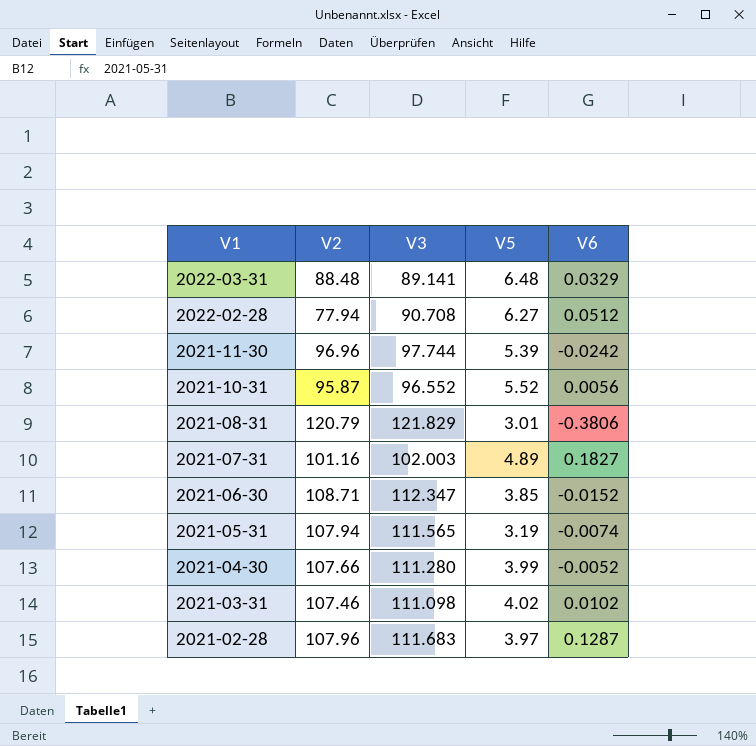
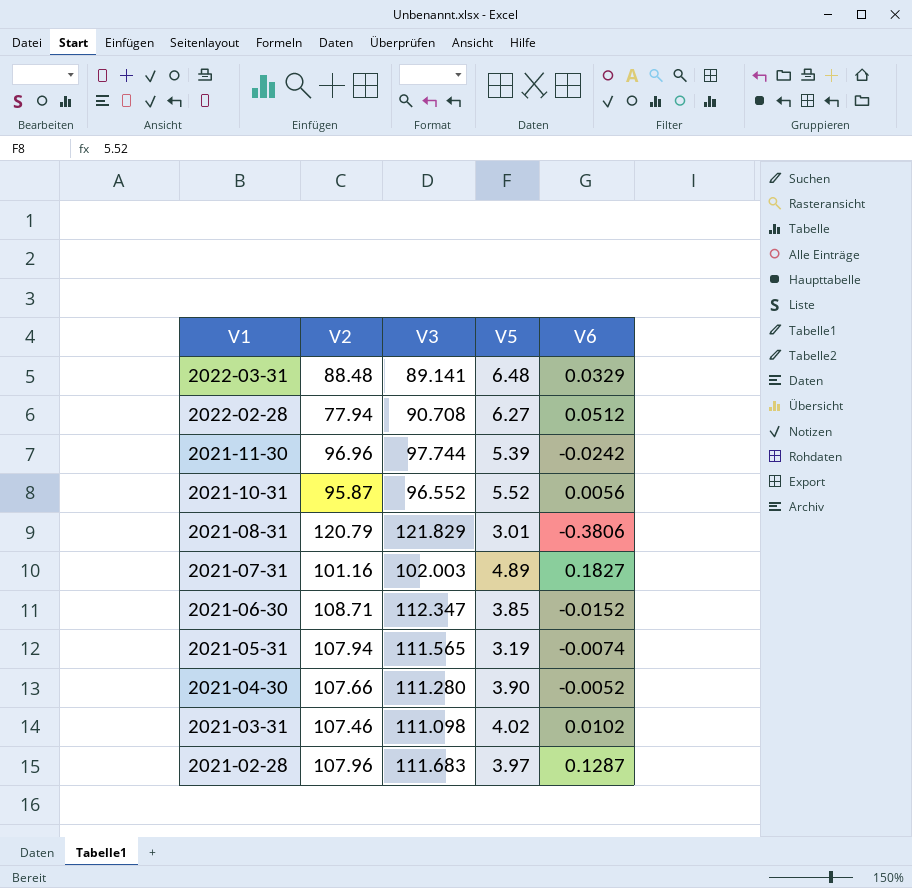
2021-04-30 | V5: 3.99 -> 3.90

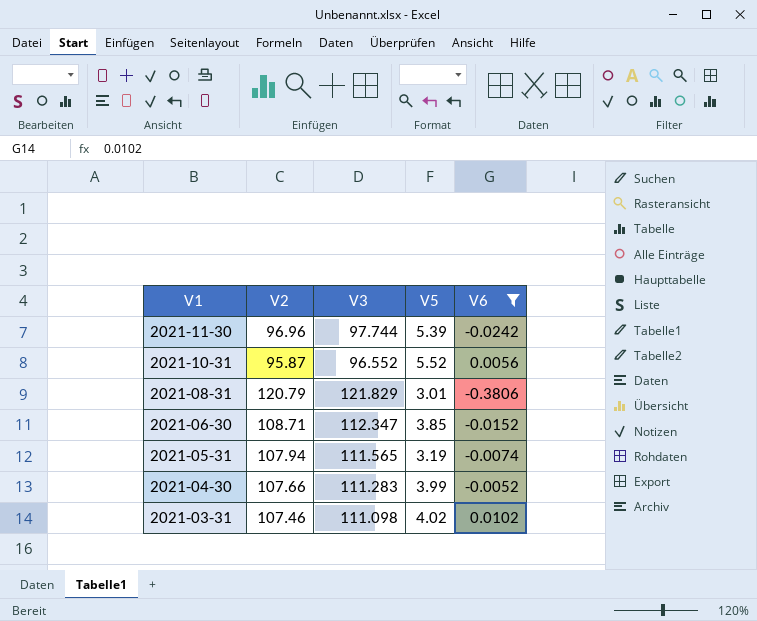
filter: none -> V6 <= 0.0102
2021-04-30 | V3: 111.280 -> 111.283
2021-04-30 | V5: 3.90 -> 3.99

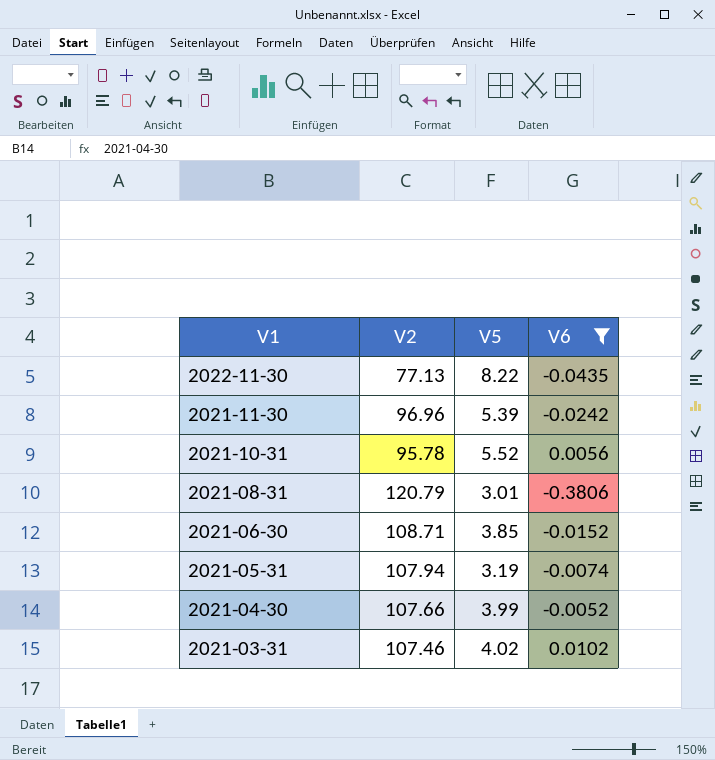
column V3 | position: 3 -> none
row 2022-11-30: none -> 77.13 | 8.22 | -0.0435
2021-10-31 | V2: 95.87 -> 95.78

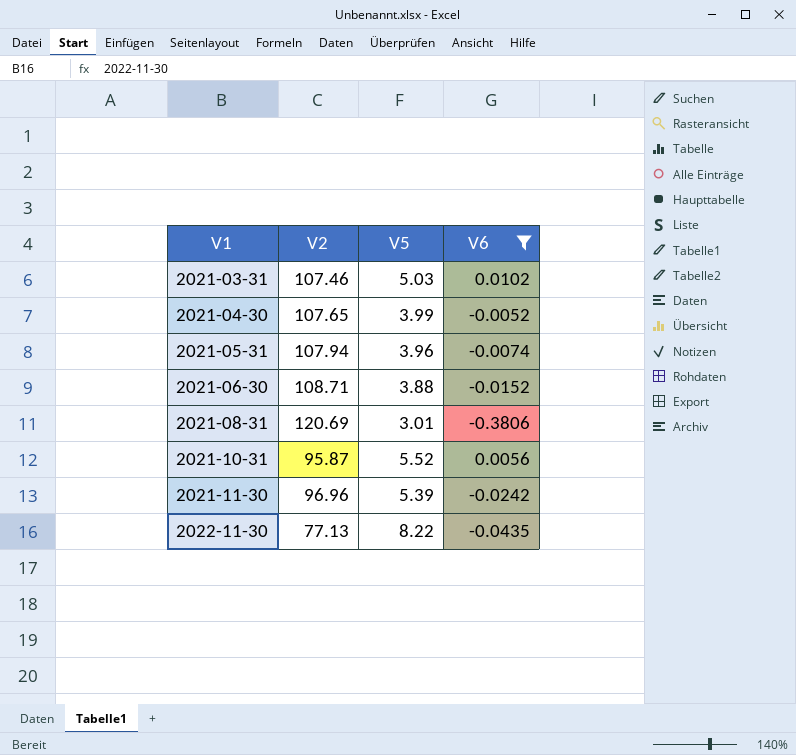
row order: V1 descending -> V1 ascending
2021-03-31 | V5: 4.02 -> 5.03
2021-04-30 | V2: 107.66 -> 107.65
2021-05-31 | V5: 3.19 -> 3.96
2021-06-30 | V5: 3.85 -> 3.88
2021-08-31 | V2: 120.79 -> 120.69
2021-10-31 | V2: 95.78 -> 95.87

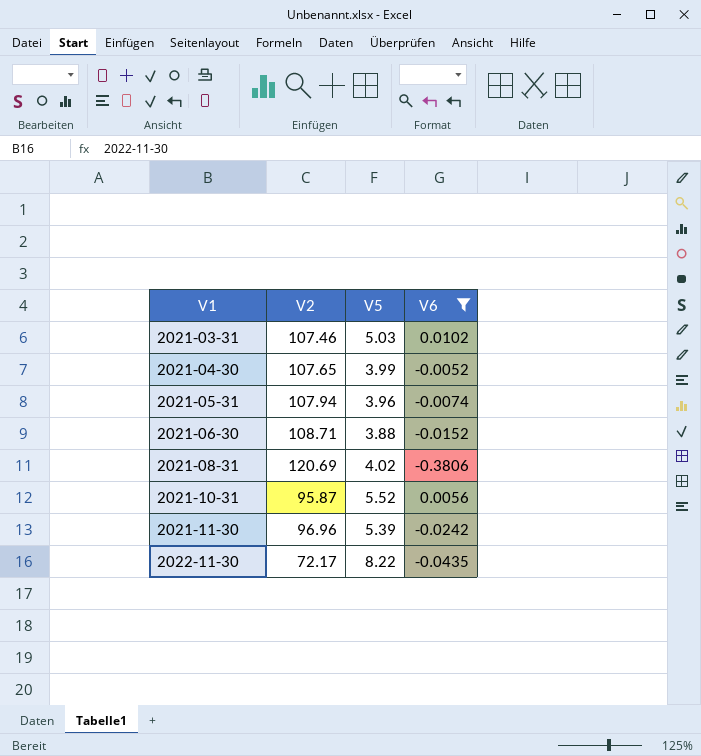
2021-08-31 | V5: 3.01 -> 4.02
2022-11-30 | V2: 77.13 -> 72.17

